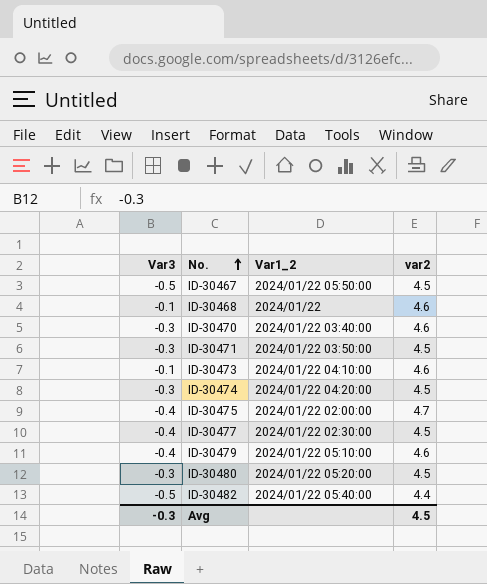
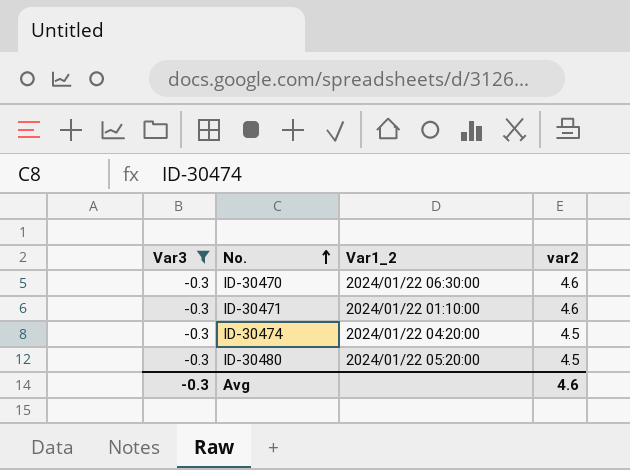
filter: none -> Var3 = -0.3
ID-30470 | Var1_2: 2024/01/22 03:40:00 -> 2024/01/22 06:30:00
ID-30471 | Var1_2: 2024/01/22 03:50:00 -> 2024/01/22 01:10:00
ID-30471 | var2: 4.5 -> 4.6
Avg | var2: 4.5 -> 4.6

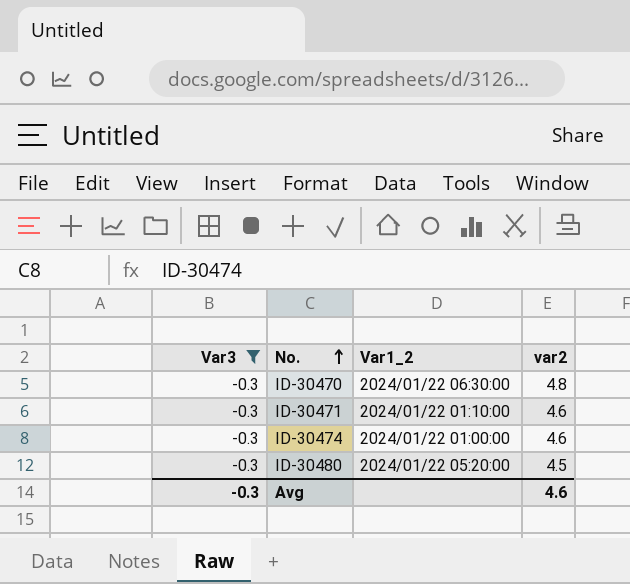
ID-30470 | var2: 4.6 -> 4.8
ID-30474 | Var1_2: 2024/01/22 04:20:00 -> 2024/01/22 01:00:00
ID-30474 | var2: 4.5 -> 4.6

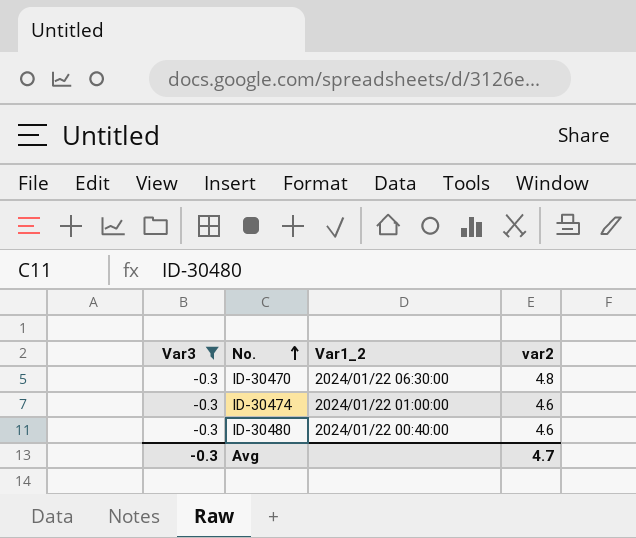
row ID-30471: -0.3 | 2024/01/22 01:10:00 | 4.6 -> none
ID-30480 | Var1_2: 2024/01/22 05:20:00 -> 2024/01/22 00:40:00
ID-30480 | var2: 4.5 -> 4.6
Avg | var2: 4.6 -> 4.7

